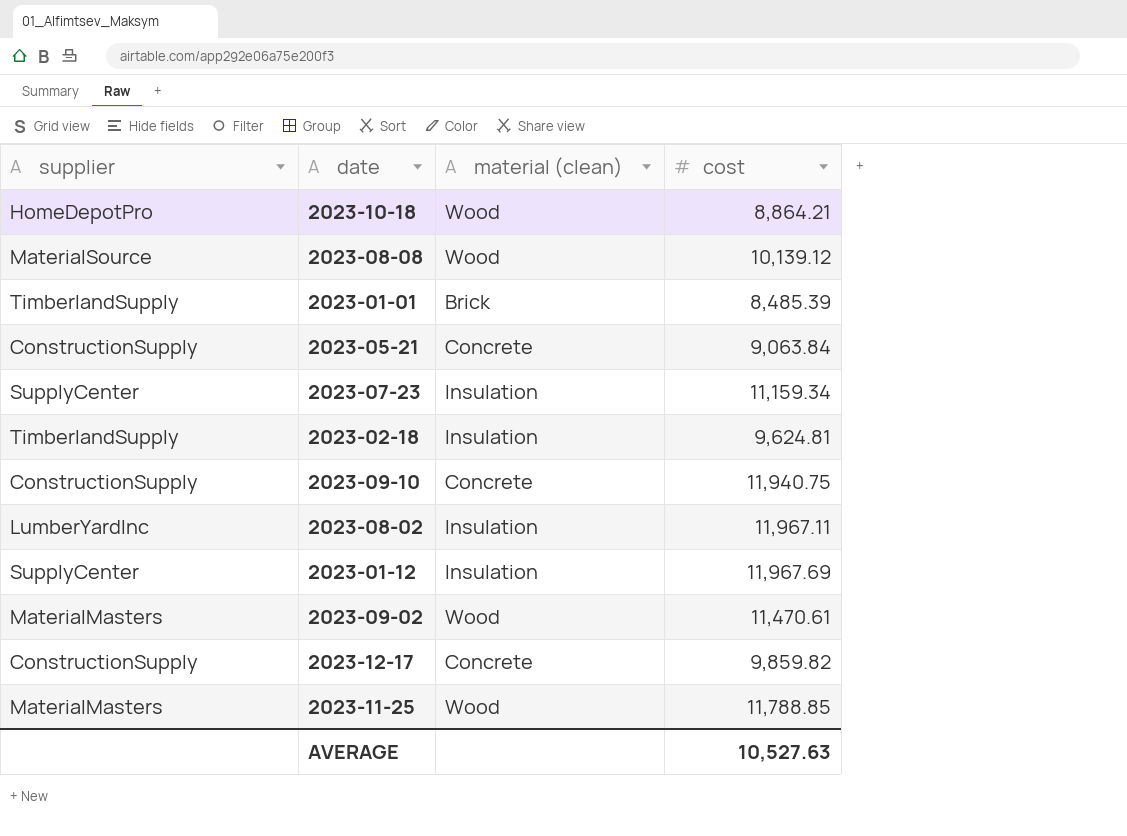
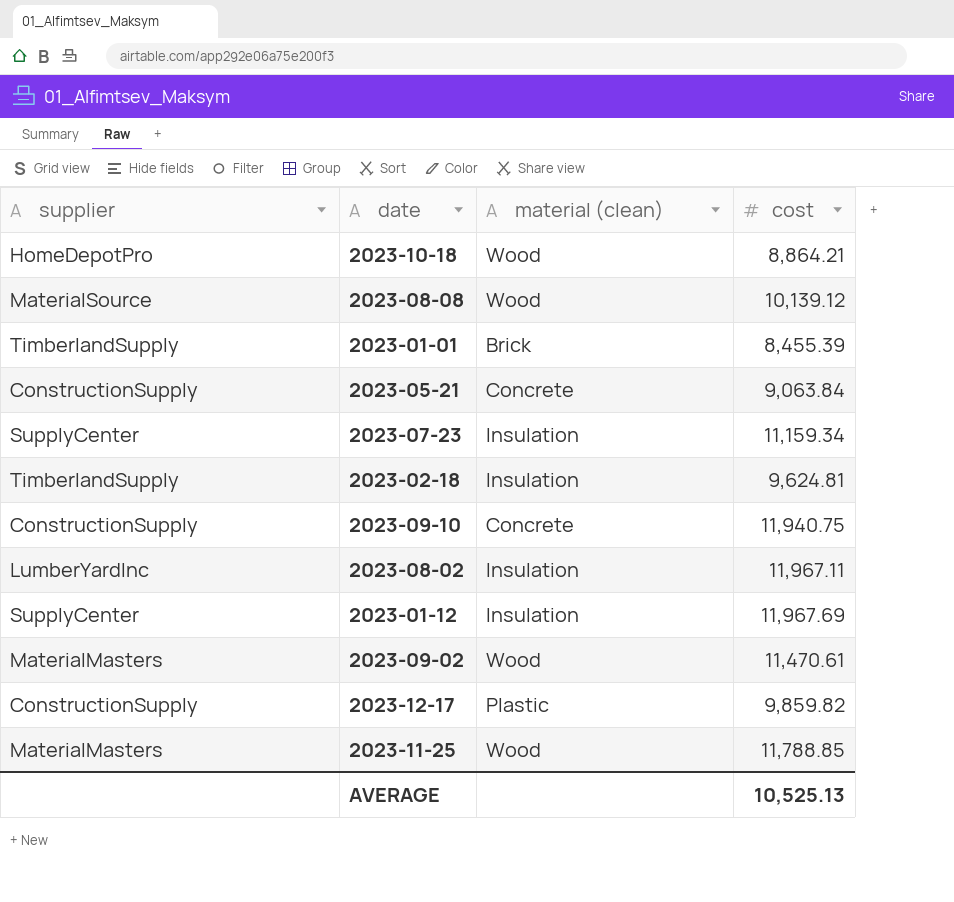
2023-01-01 | cost: 8,485.39 -> 8,455.39
2023-12-17 | material (clean): Concrete -> Plastic
AVERAGE | cost: 10,527.63 -> 10,525.13

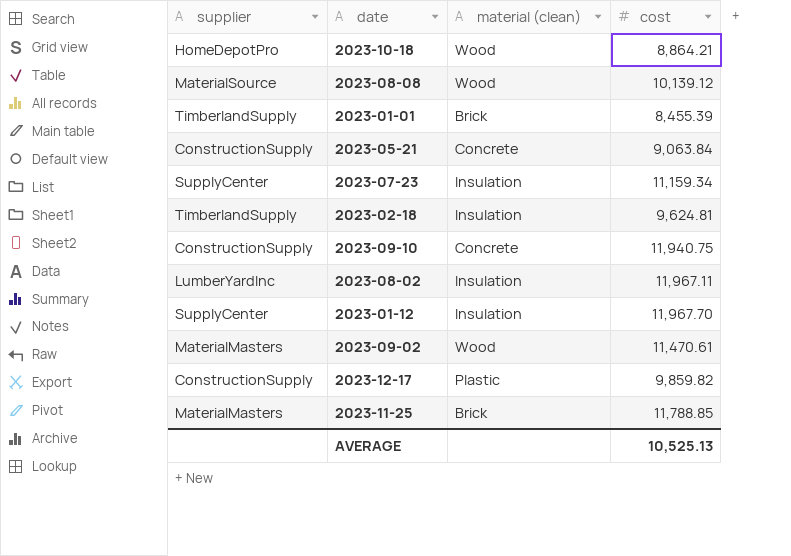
2023-01-12 | cost: 11,967.69 -> 11,967.70
2023-11-25 | material (clean): Wood -> Brick

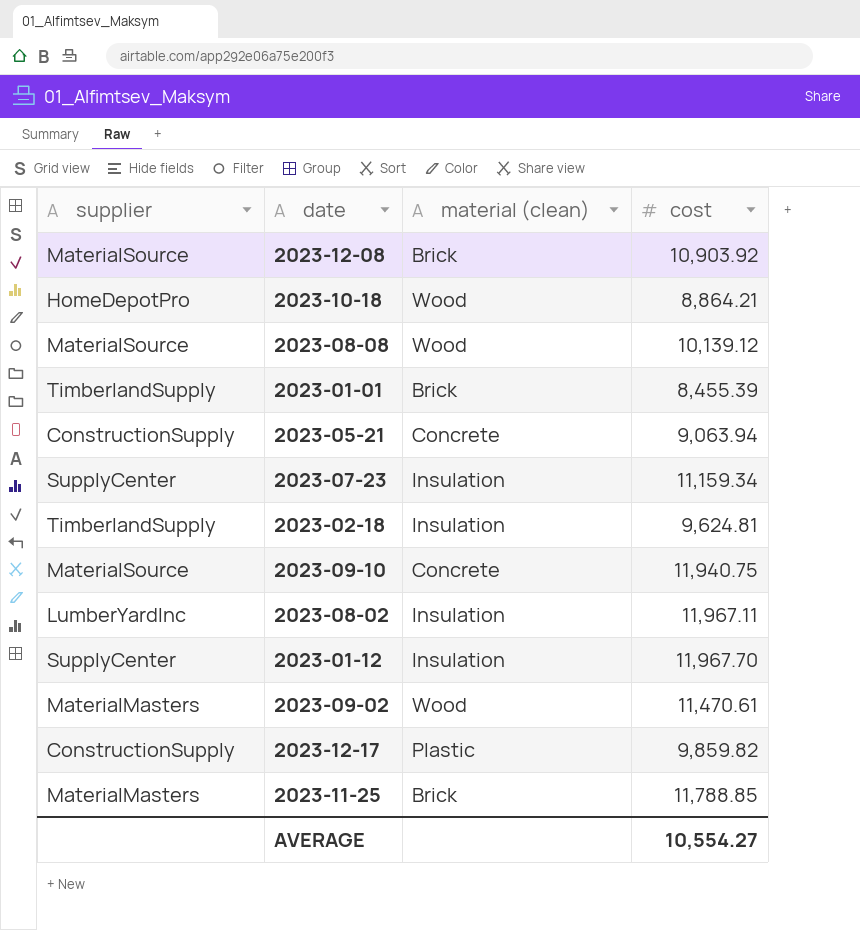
row 2023-12-08: none -> MaterialSource | Brick | 10,903.92
2023-05-21 | cost: 9,063.84 -> 9,063.94
2023-09-10 | supplier: ConstructionSupply -> MaterialSource
AVERAGE | cost: 10,525.13 -> 10,554.27

